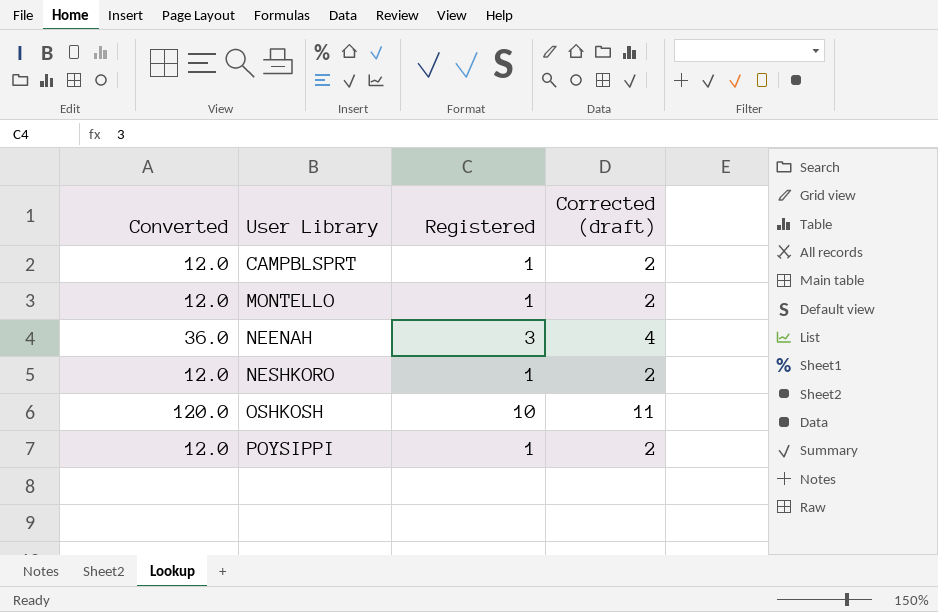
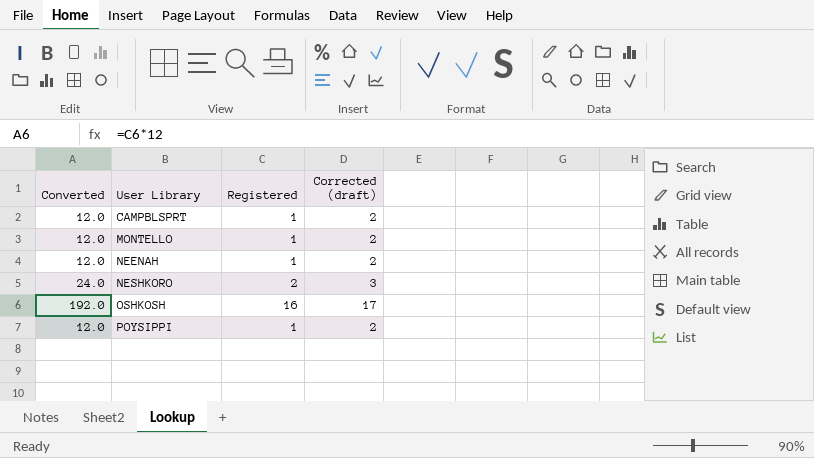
NEENAH | Converted: 36.0 -> 12.0
NEENAH | Registered: 3 -> 1
NEENAH | Corrected (draft): 4 -> 2
NESHKORO | Converted: 12.0 -> 24.0
NESHKORO | Registered: 1 -> 2
NESHKORO | Corrected (draft): 2 -> 3
OSHKOSH | Converted: 120.0 -> 192.0
OSHKOSH | Registered: 10 -> 16
OSHKOSH | Corrected (draft): 11 -> 17

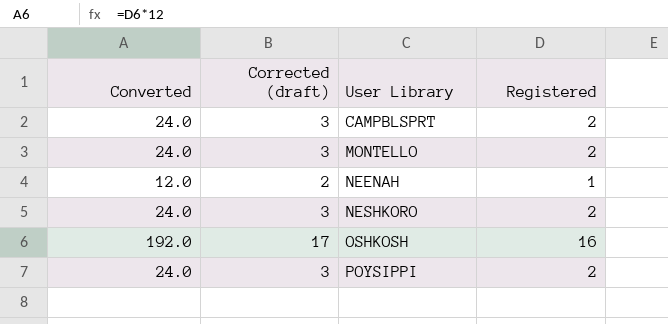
column Corrected (draft) | position: 4 -> 2
CAMPBLSPRT | Converted: 12.0 -> 24.0
CAMPBLSPRT | Corrected (draft): 2 -> 3
CAMPBLSPRT | Registered: 1 -> 2
MONTELLO | Converted: 12.0 -> 24.0
MONTELLO | Corrected (draft): 2 -> 3
MONTELLO | Registered: 1 -> 2
POYSIPPI | Converted: 12.0 -> 24.0
POYSIPPI | Corrected (draft): 2 -> 3
POYSIPPI | Registered: 1 -> 2

